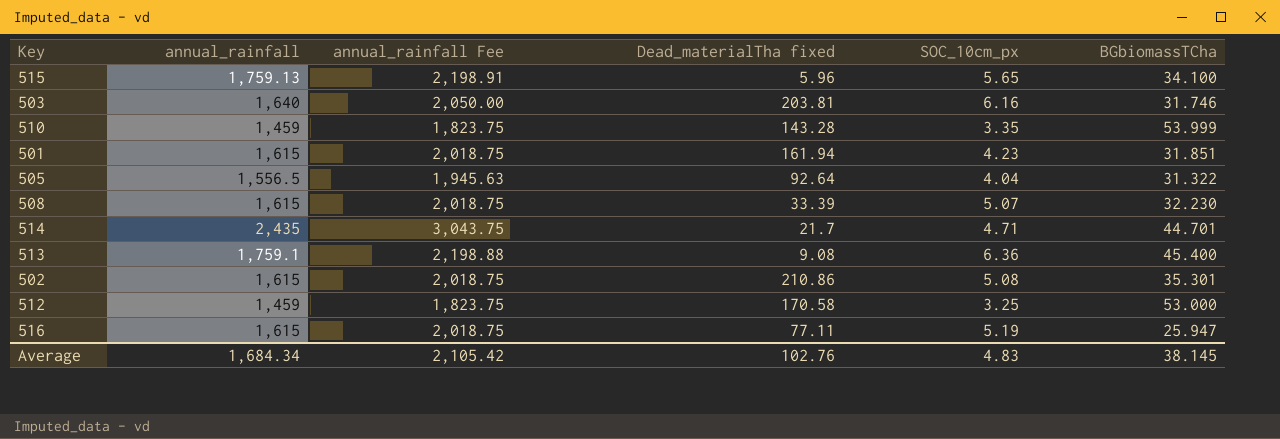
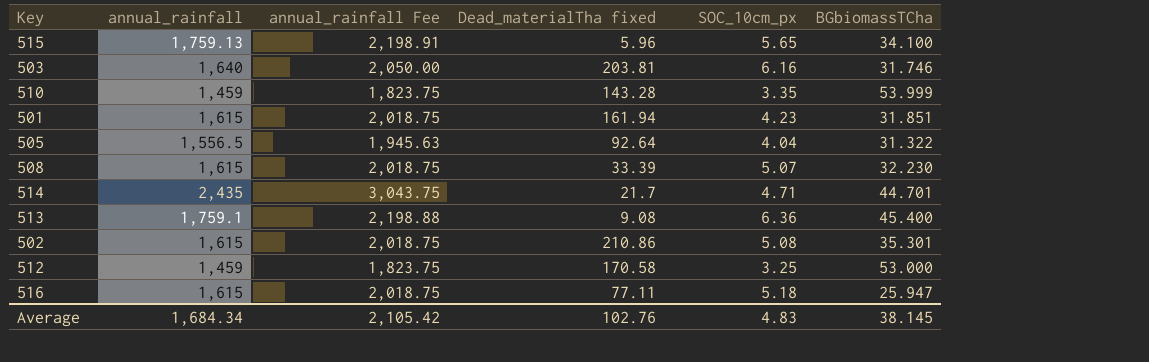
516 | SOC_10cm_px: 5.19 -> 5.18

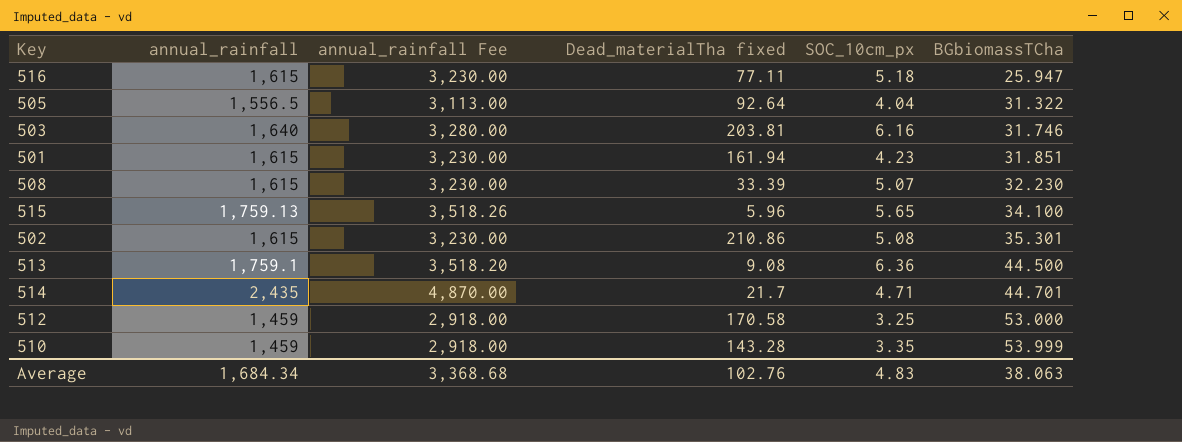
row order: none -> BGbiomassTCha ascending
column annual_rainfall Fee | formula: [annual_rainfall] * 1.25 -> [annual_rainfall] * 2
513 | BGbiomassTCha: 45.400 -> 44.500
Average | annual_rainfall Fee: 2,105.42 -> 3,368.68
Average | BGbiomassTCha: 38.145 -> 38.063

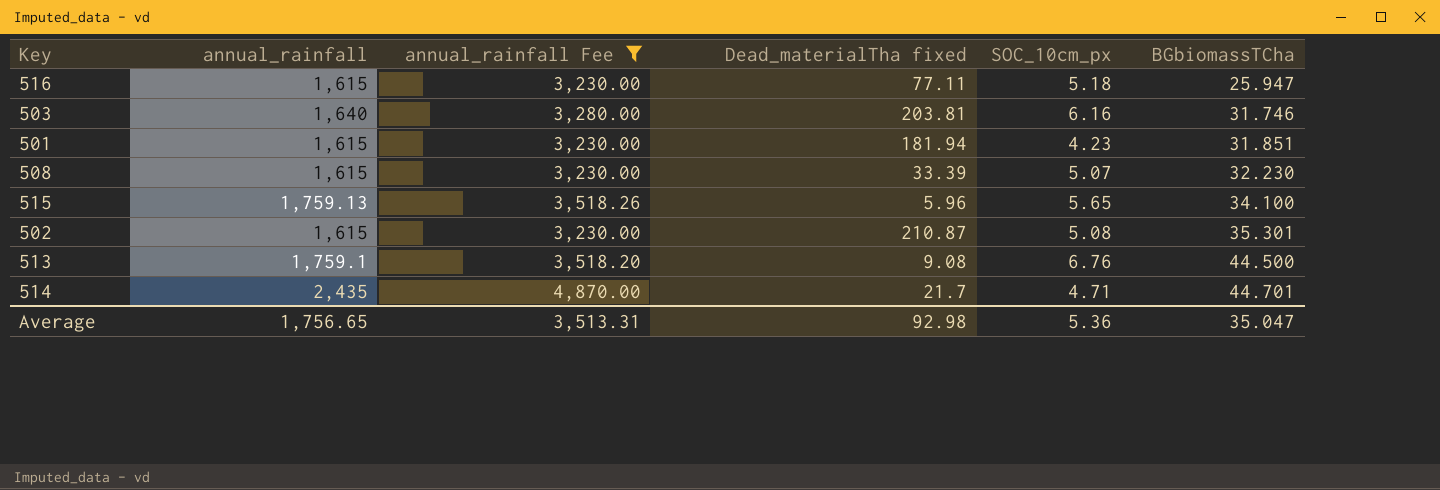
filter: none -> annual_rainfall Fee >= 3,230.00
501 | Dead_materialTha fixed: 161.94 -> 181.94
502 | Dead_materialTha fixed: 210.86 -> 210.87
513 | SOC_10cm_px: 6.36 -> 6.76
Average | annual_rainfall: 1,684.34 -> 1,756.65
Average | annual_rainfall Fee: 3,368.68 -> 3,513.31
Average | Dead_materialTha fixed: 102.76 -> 92.98
Average | SOC_10cm_px: 4.83 -> 5.36
Average | BGbiomassTCha: 38.063 -> 35.047

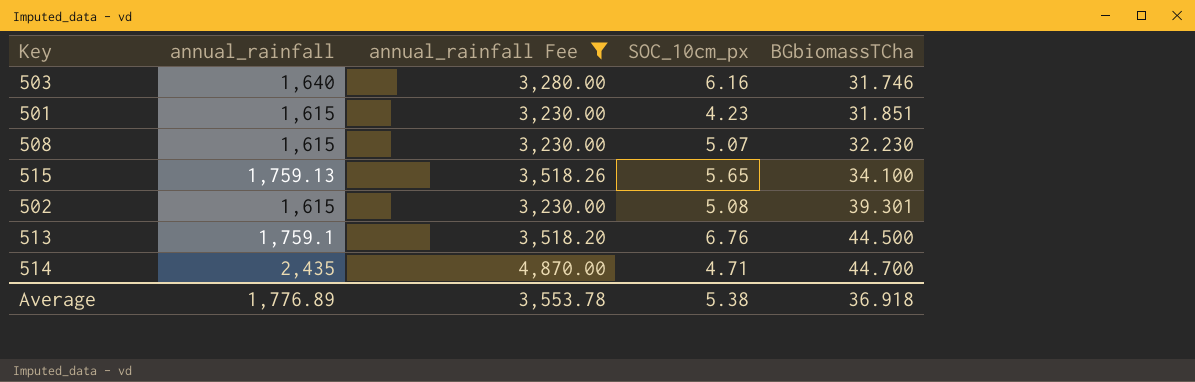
column Dead_materialTha fixed | position: 4 -> none
row 516: 1,615 | 3,230.00 | 77.11 | 5.18 | 25.947 -> none
502 | BGbiomassTCha: 35.301 -> 39.301
514 | BGbiomassTCha: 44.701 -> 44.700
Average | annual_rainfall: 1,756.65 -> 1,776.89
Average | annual_rainfall Fee: 3,513.31 -> 3,553.78
Average | SOC_10cm_px: 5.36 -> 5.38
Average | BGbiomassTCha: 35.047 -> 36.918

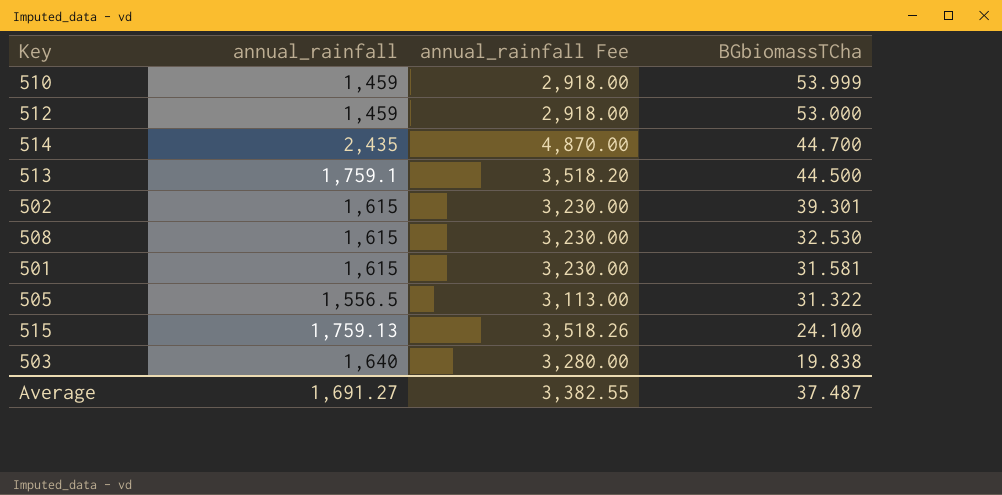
filter: annual_rainfall Fee >= 3,230.00 -> none
row order: BGbiomassTCha ascending -> BGbiomassTCha descending
column SOC_10cm_px | position: 4 -> none
508 | BGbiomassTCha: 32.230 -> 32.530
501 | BGbiomassTCha: 31.851 -> 31.581
515 | BGbiomassTCha: 34.100 -> 24.100
503 | BGbiomassTCha: 31.746 -> 19.838
Average | annual_rainfall: 1,776.89 -> 1,691.27
Average | annual_rainfall Fee: 3,553.78 -> 3,382.55
Average | BGbiomassTCha: 36.918 -> 37.487

